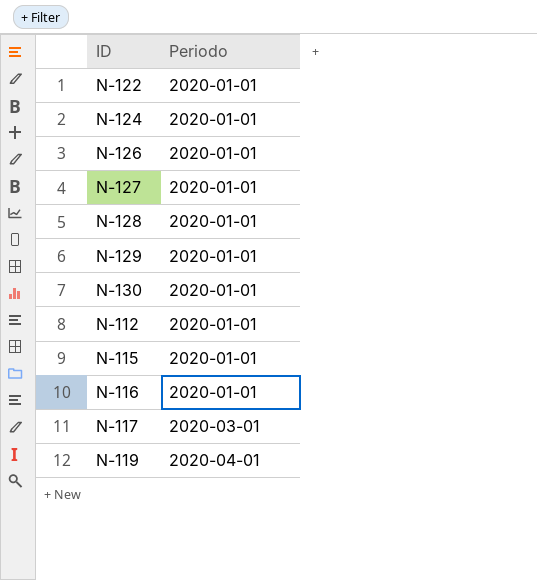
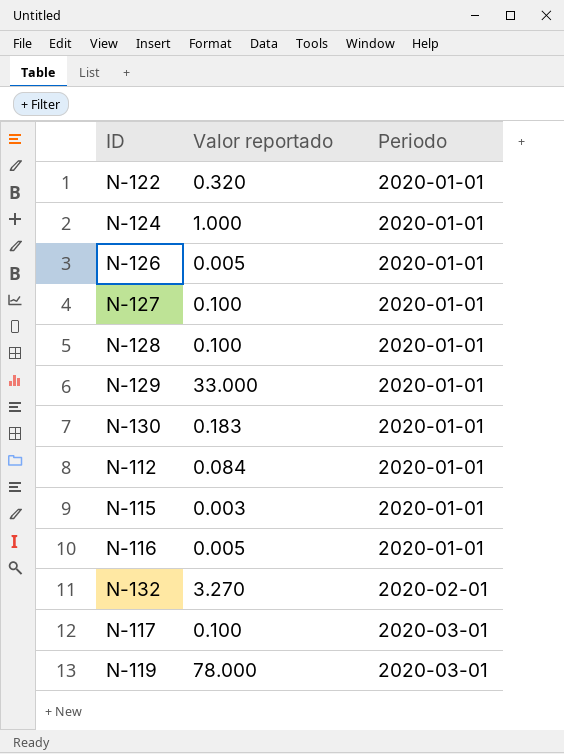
column Valor reportado | position: none -> 2
row N-132: none -> 3.270 | 2020-02-01
N-119 | Periodo: 2020-04-01 -> 2020-03-01

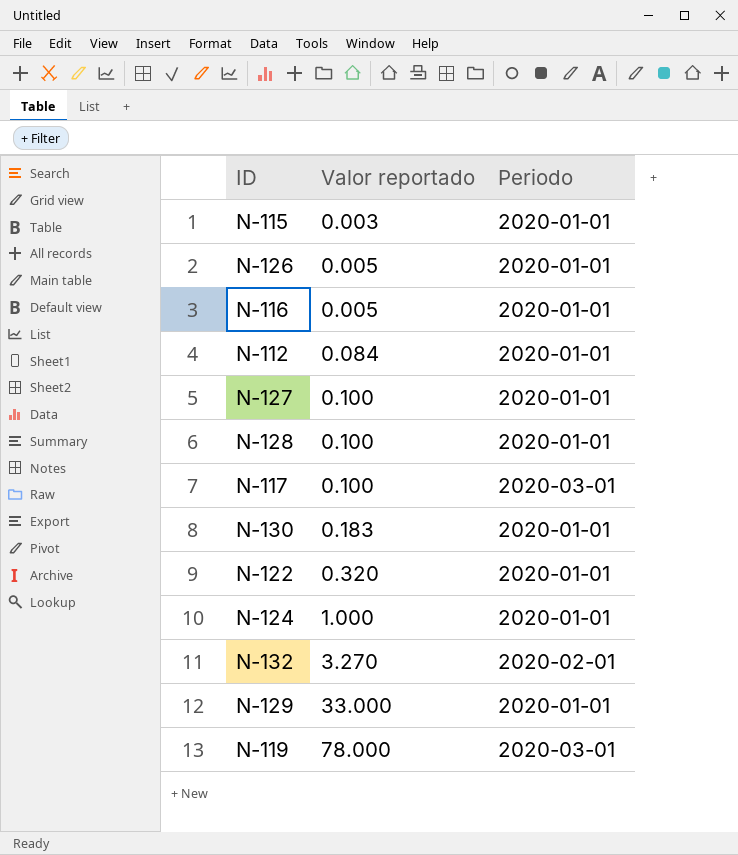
row order: Periodo ascending -> Valor reportado ascending

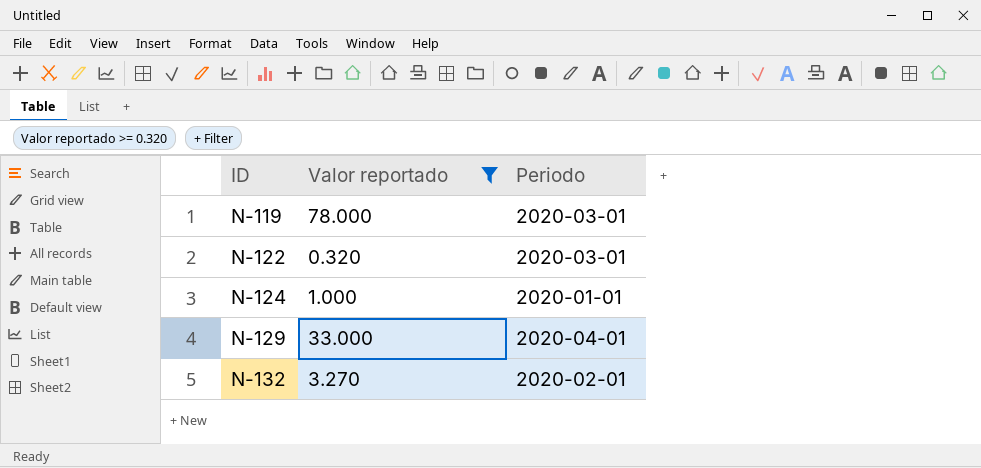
filter: none -> Valor reportado >= 0.320
row order: Valor reportado ascending -> ID ascending
N-122 | Periodo: 2020-01-01 -> 2020-03-01
N-129 | Periodo: 2020-01-01 -> 2020-04-01

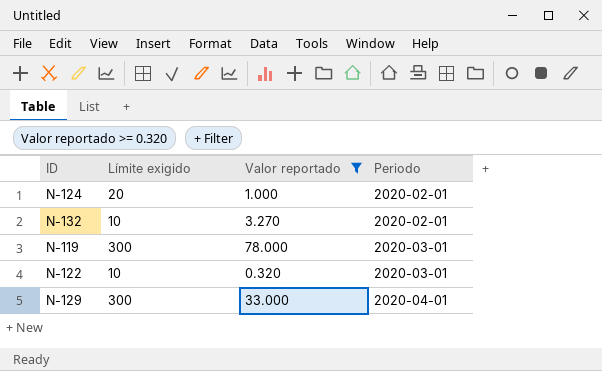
row order: ID ascending -> Periodo ascending
column Límite exigido | position: none -> 2
N-124 | Periodo: 2020-01-01 -> 2020-02-01

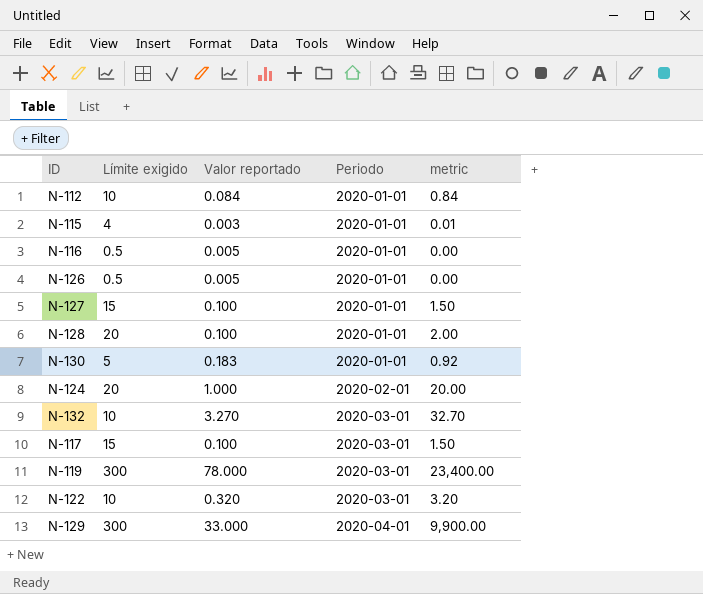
filter: Valor reportado >= 0.320 -> none
column metric | formula: none -> [Límite exigido] * [Valor reportado]
N-132 | Periodo: 2020-02-01 -> 2020-03-01

